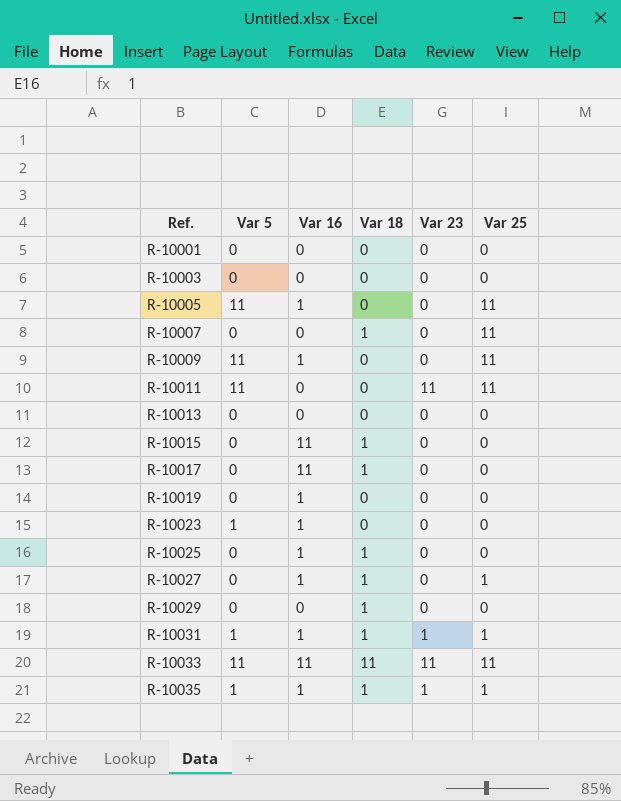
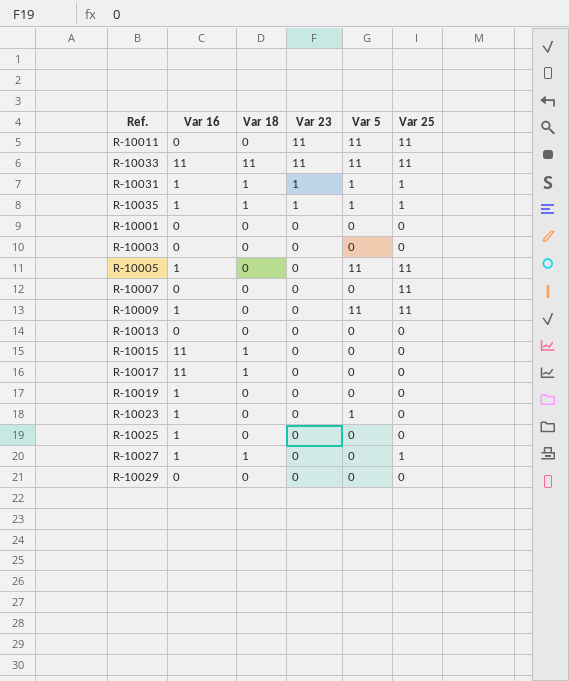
row order: Ref. ascending -> Var 23 descending
column Var 5 | position: 2 -> 5
R-10007 | Var 18: 1 -> 0
R-10025 | Var 18: 1 -> 0
R-10029 | Var 18: 1 -> 0

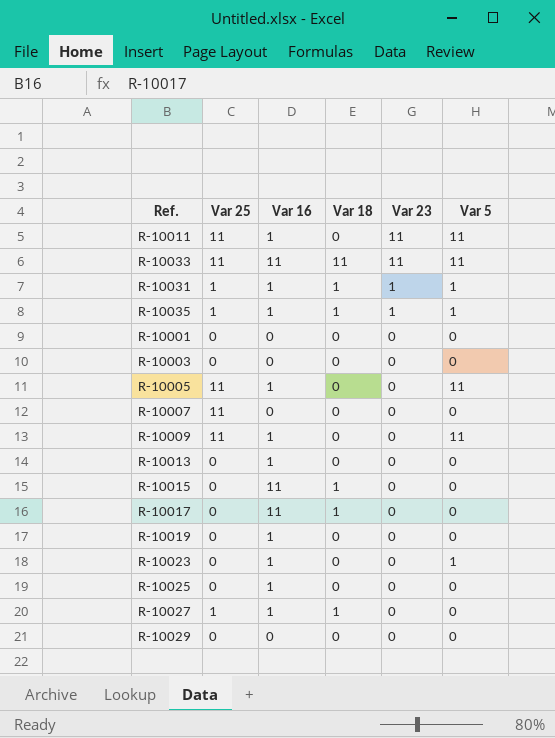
column Var 25 | position: 6 -> 2
R-10011 | Var 16: 0 -> 1
R-10013 | Var 16: 0 -> 1

